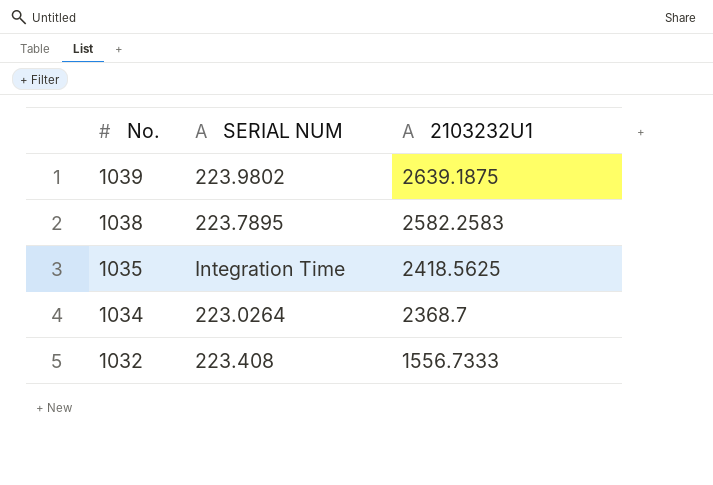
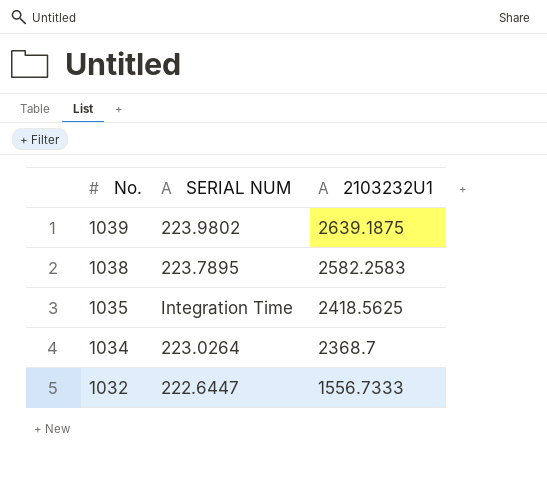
1032 | SERIAL NUM: 223.408 -> 222.6447

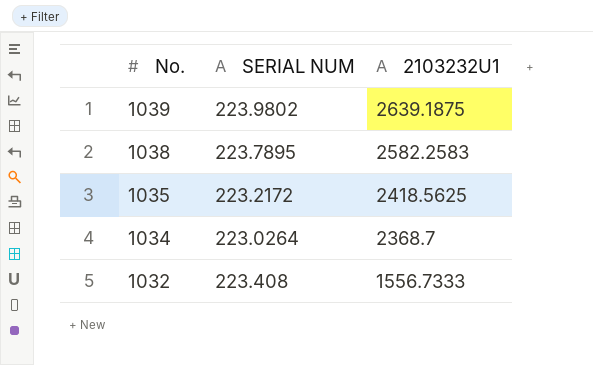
1035 | SERIAL NUM: Integration Time -> 223.2172
1032 | SERIAL NUM: 222.6447 -> 223.408

